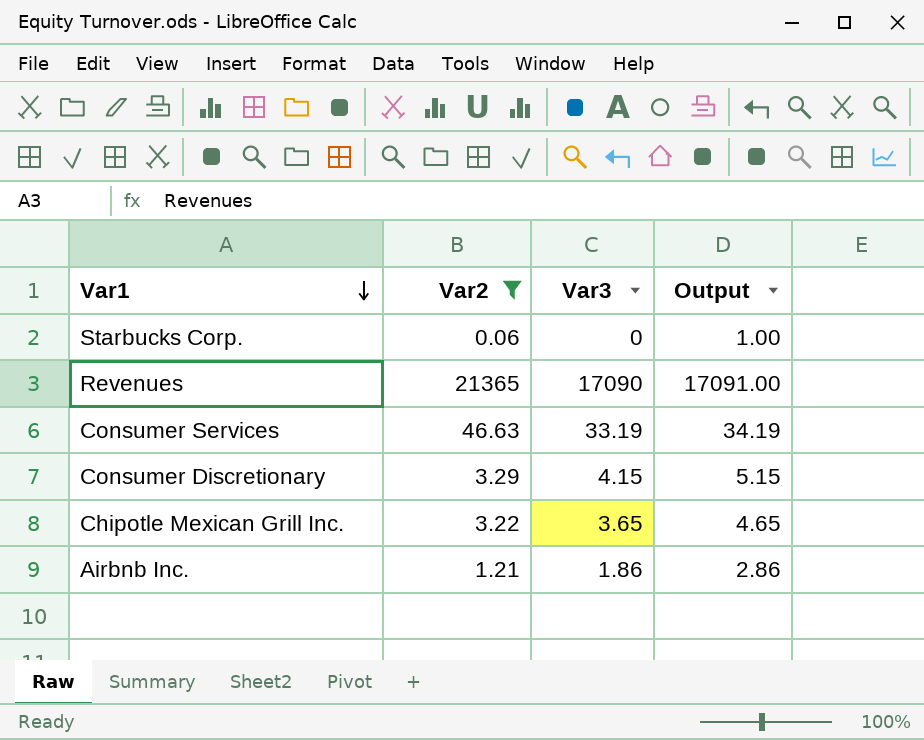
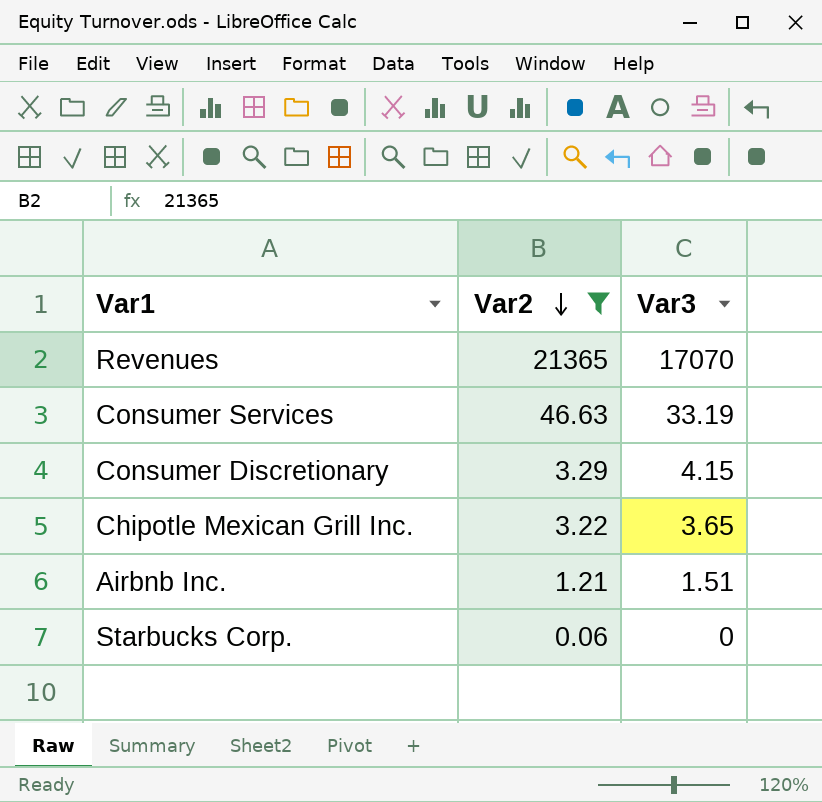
row order: Var1 descending -> Var2 descending
column Output | formula: [Var3] + 1 -> none
Revenues | Var3: 17090 -> 17070
Airbnb Inc. | Var3: 1.86 -> 1.51

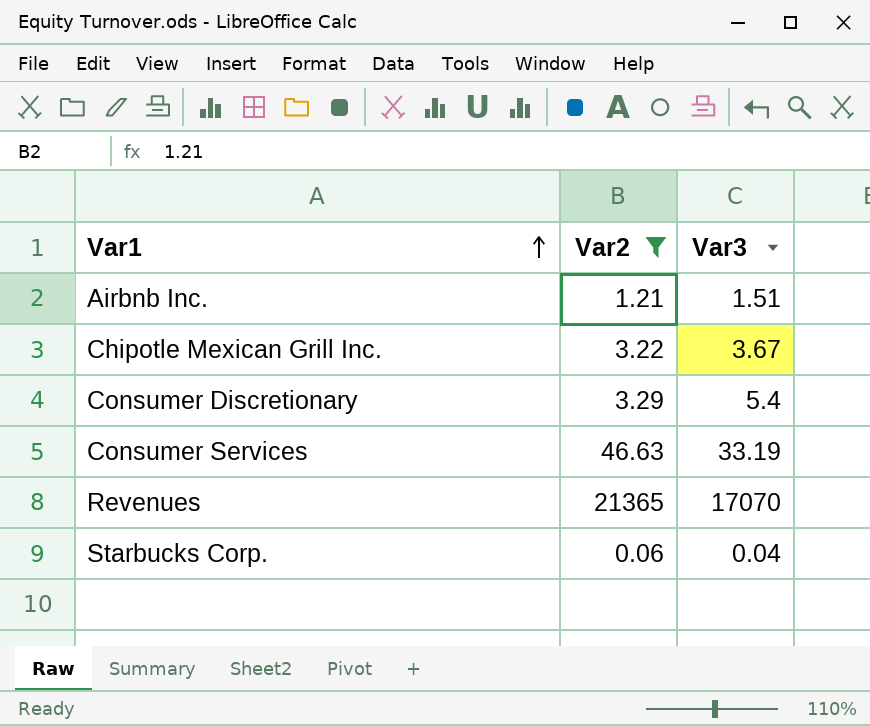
row order: Var2 descending -> Var1 ascending
Chipotle Mexican Grill Inc. | Var3: 3.65 -> 3.67
Consumer Discretionary | Var3: 4.15 -> 5.4
Starbucks Corp. | Var3: 0 -> 0.04

